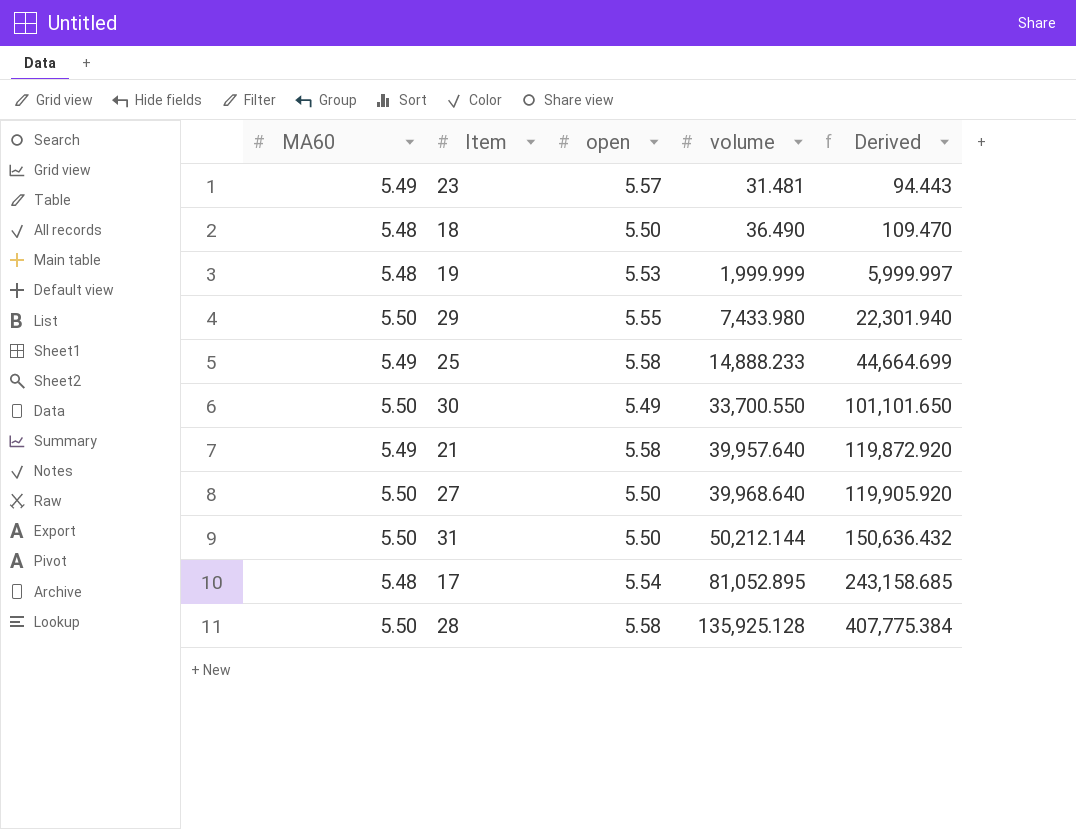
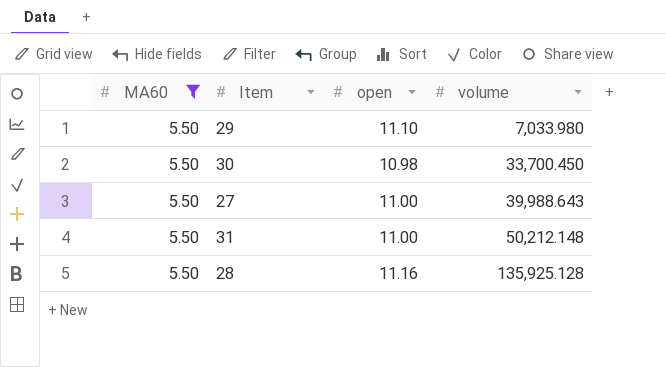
filter: none -> MA60 = 5.50
column Derived | formula: [volume] * 3 -> none
29 | open: 5.55 -> 11.10
29 | volume: 7,433.980 -> 7,033.980
30 | open: 5.49 -> 10.98
30 | volume: 33,700.550 -> 33,700.450
27 | open: 5.50 -> 11.00
27 | volume: 39,968.640 -> 39,988.643
31 | open: 5.50 -> 11.00
31 | volume: 50,212.144 -> 50,212.148
28 | open: 5.58 -> 11.16

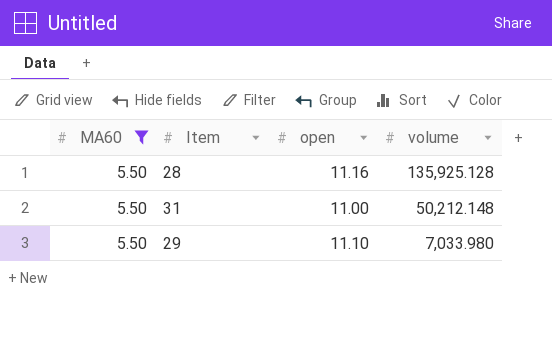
row order: volume ascending -> volume descending
row 30: 5.50 | 10.98 | 33,700.450 -> none
row 27: 5.50 | 11.00 | 39,988.643 -> none

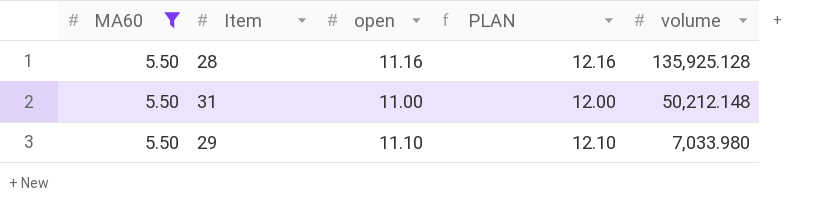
column PLAN | formula: none -> [open] + 1

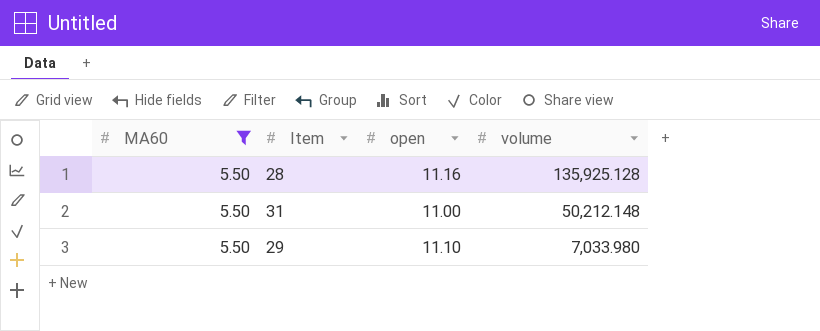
column PLAN | formula: [open] + 1 -> none

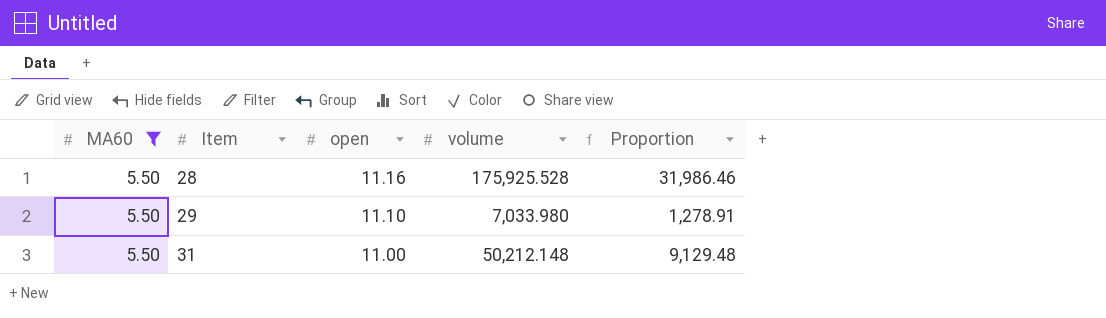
row order: volume descending -> Item ascending
column Proportion | formula: none -> [volume] / [MA60]
28 | volume: 135,925.128 -> 175,925.528

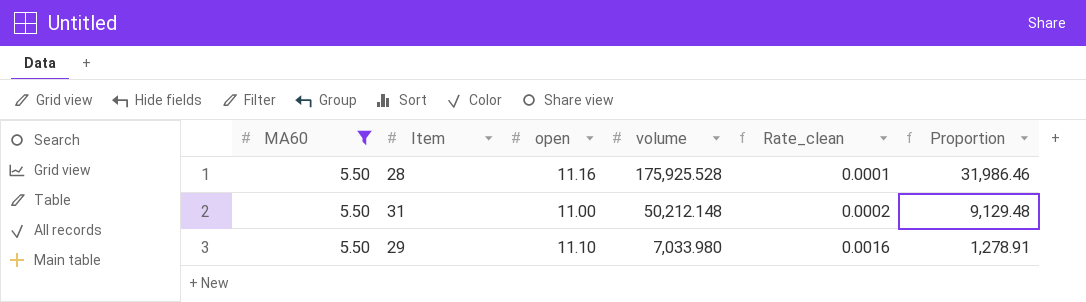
row order: Item ascending -> volume descending
column Rate_clean | formula: none -> [open] / [volume]

